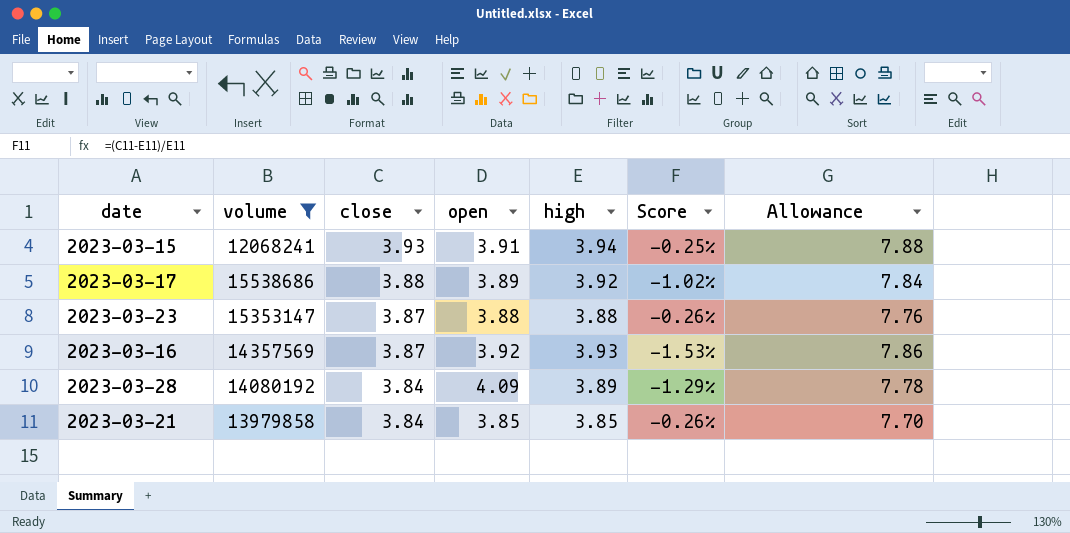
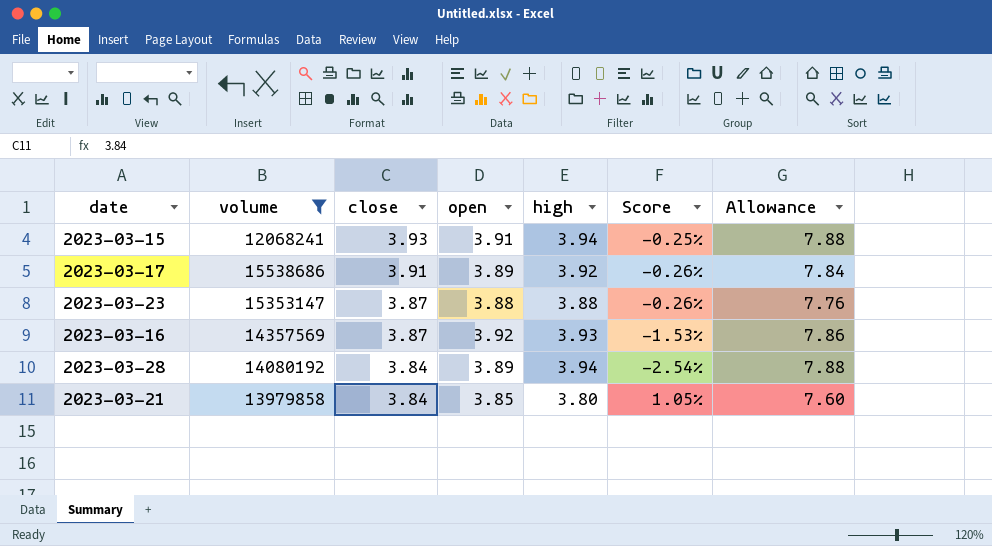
2023-03-17 | close: 3.88 -> 3.91
2023-03-17 | Score: -1.02% -> -0.26%
2023-03-28 | open: 4.09 -> 3.89
2023-03-28 | high: 3.89 -> 3.94
2023-03-28 | Score: -1.29% -> -2.54%
2023-03-28 | Allowance: 7.78 -> 7.88
2023-03-21 | high: 3.85 -> 3.80
2023-03-21 | Score: -0.26% -> 1.05%
2023-03-21 | Allowance: 7.70 -> 7.60

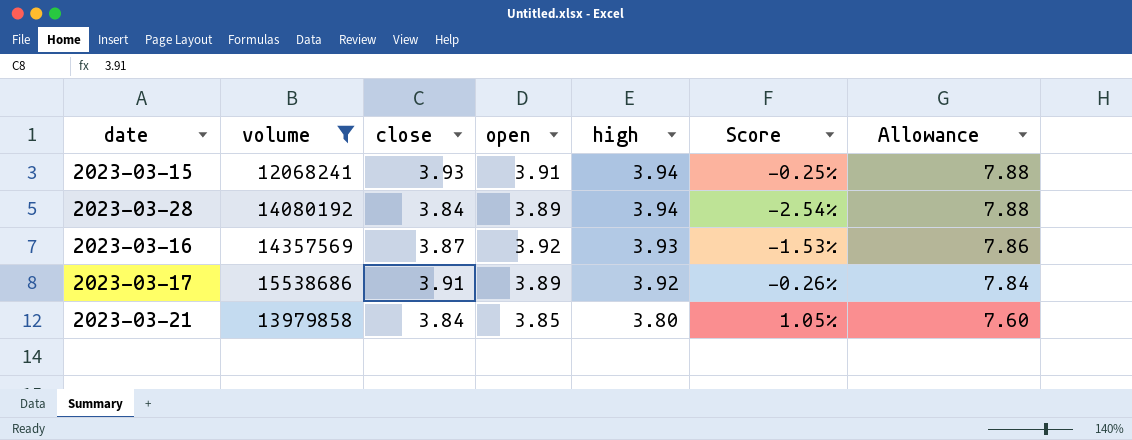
row order: close descending -> high descending
row 2023-03-23: 15353147 | 3.87 | 3.88 | 3.88 | -0.26% | 7.76 -> none

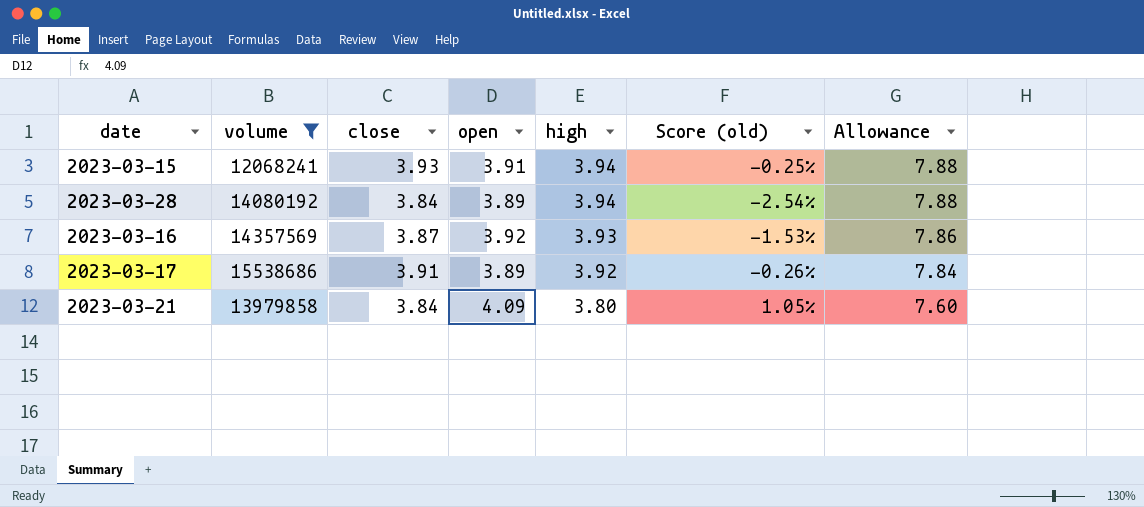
column name: Score -> Score (old)
2023-03-21 | open: 3.85 -> 4.09

